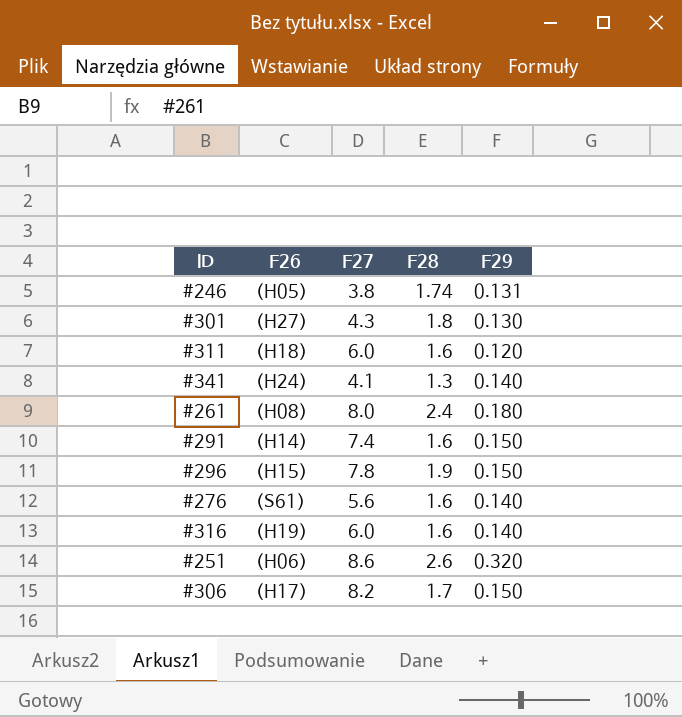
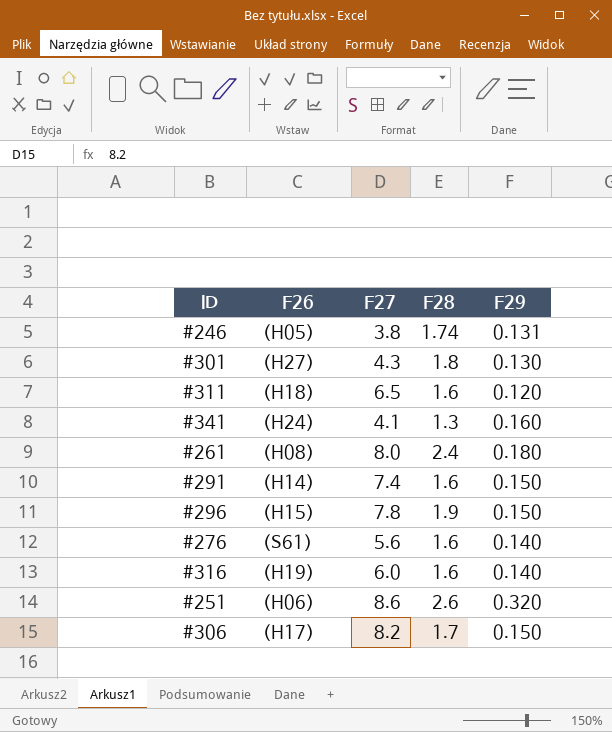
#311 | F27: 6.0 -> 6.5
#341 | F29: 0.140 -> 0.160

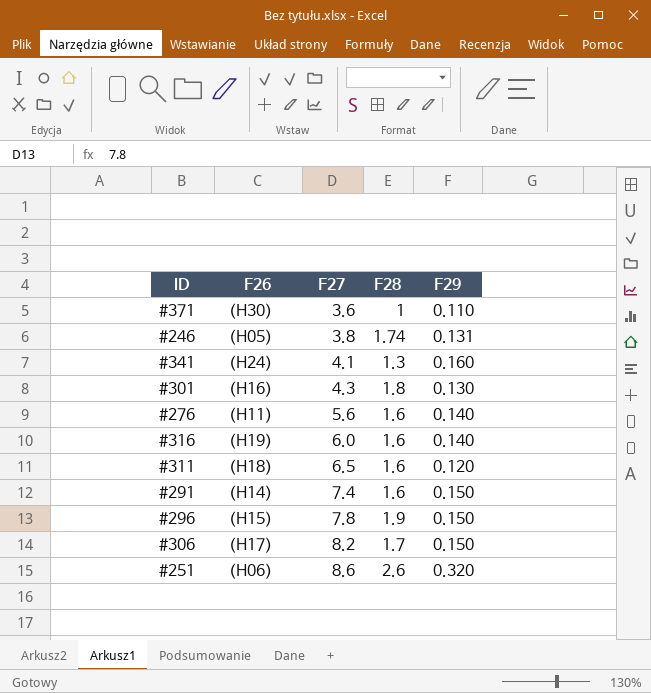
row order: none -> F27 ascending
row #261: （H08） | 8.0 | 2.4 | 0.180 -> none
row #371: none -> （H30） | 3.6 | 1 | 0.110
#301 | F26: （H27） -> （H16）
#276 | F26: （S61） -> （H11）

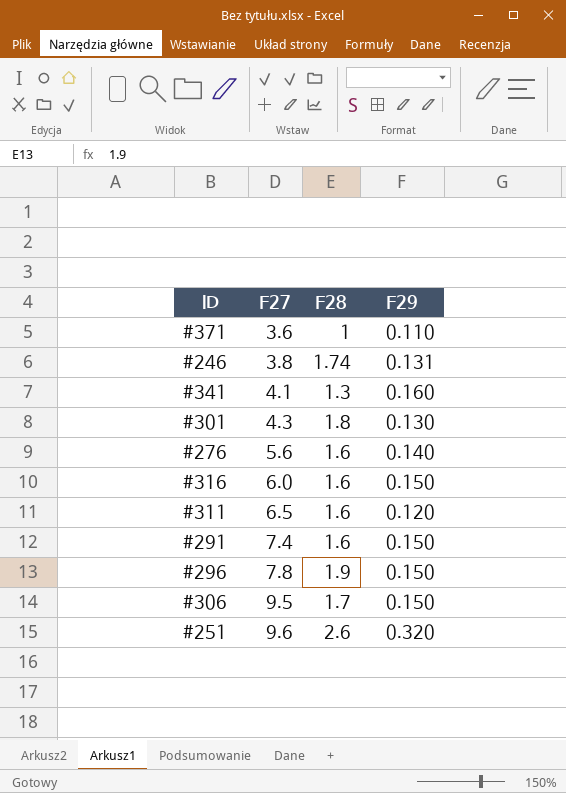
column F26 | position: 2 -> none
#316 | F29: 0.140 -> 0.150
#306 | F27: 8.2 -> 9.5
#251 | F27: 8.6 -> 9.6

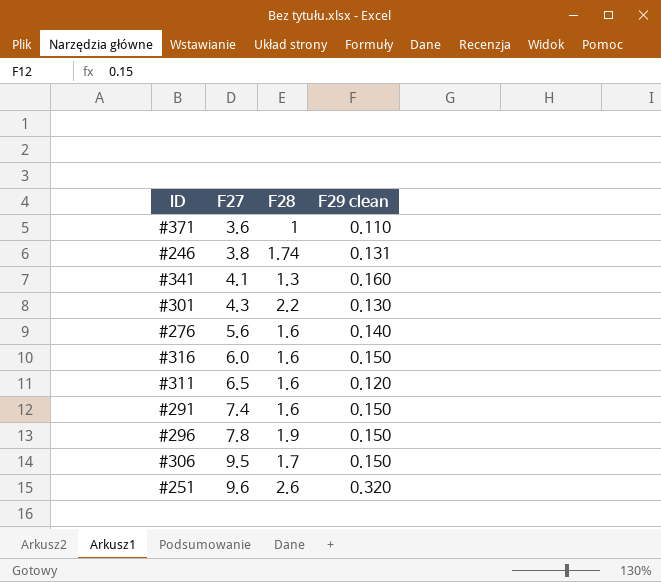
column name: F29 -> F29 clean
#301 | F28: 1.8 -> 2.2

